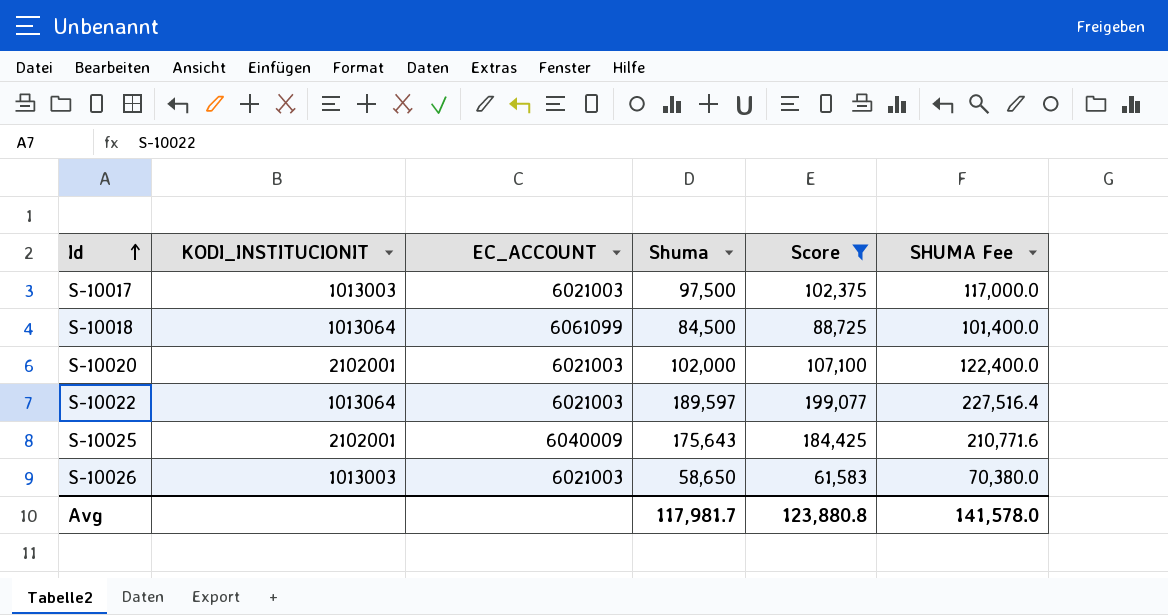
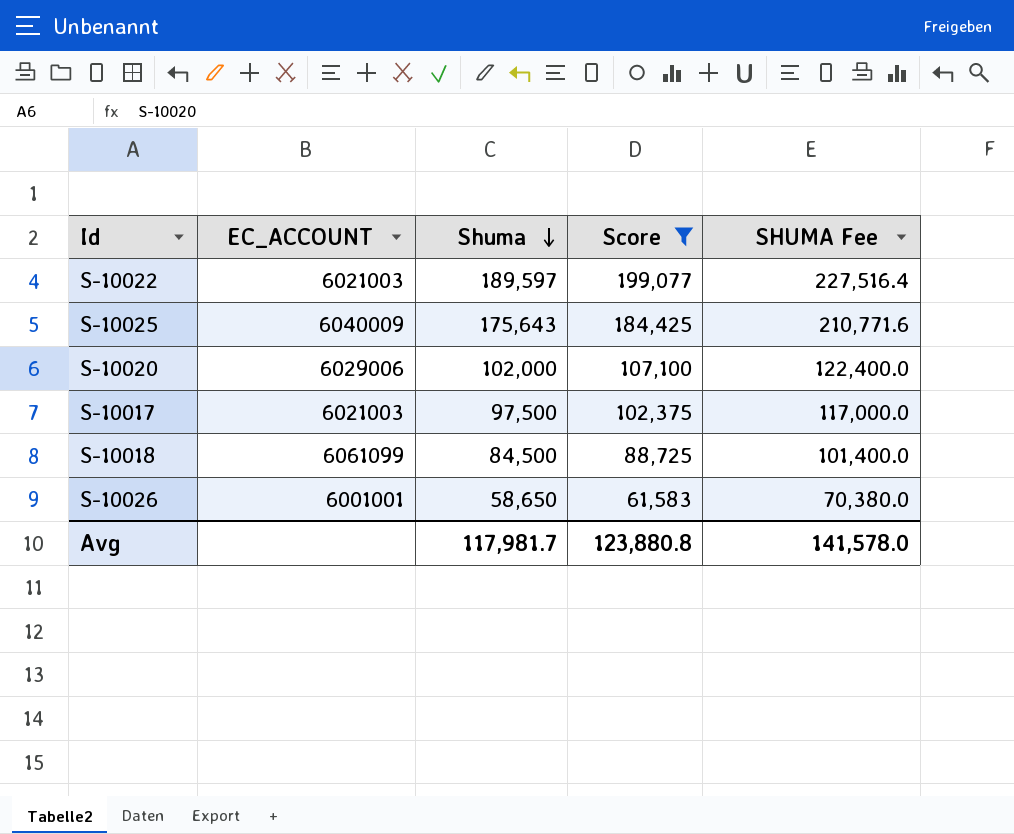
row order: Id ascending -> Shuma descending
column KODI_INSTITUCIONIT | position: 2 -> none
S-10020 | EC_ACCOUNT: 6021003 -> 6029006
S-10026 | EC_ACCOUNT: 6021003 -> 6001001

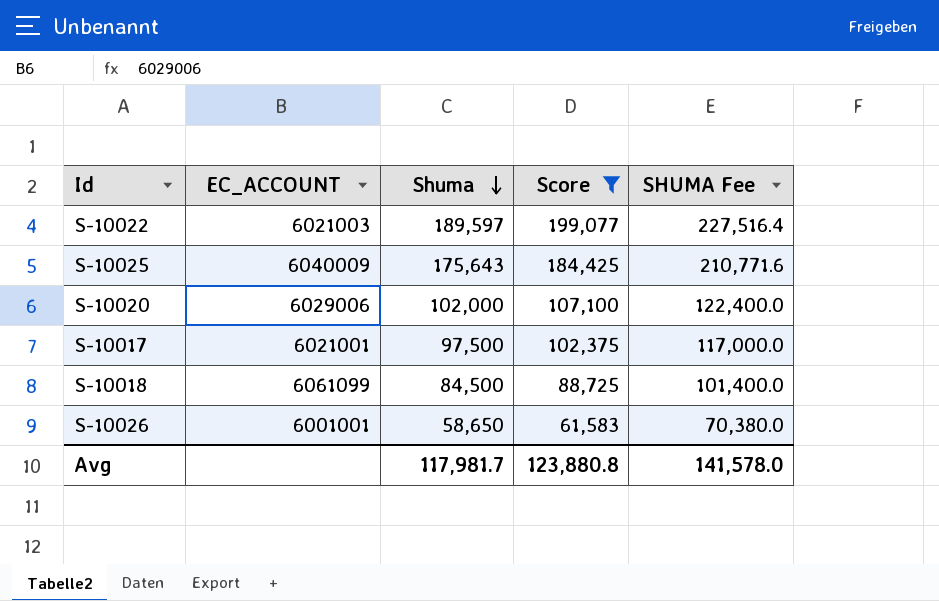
S-10017 | EC_ACCOUNT: 6021003 -> 6021001

